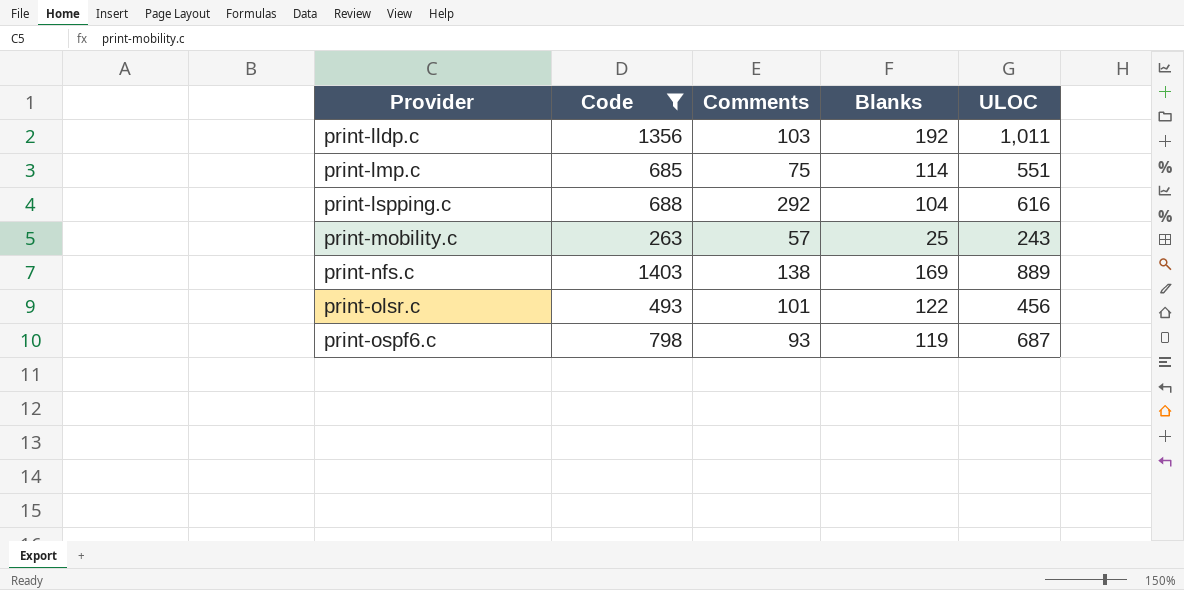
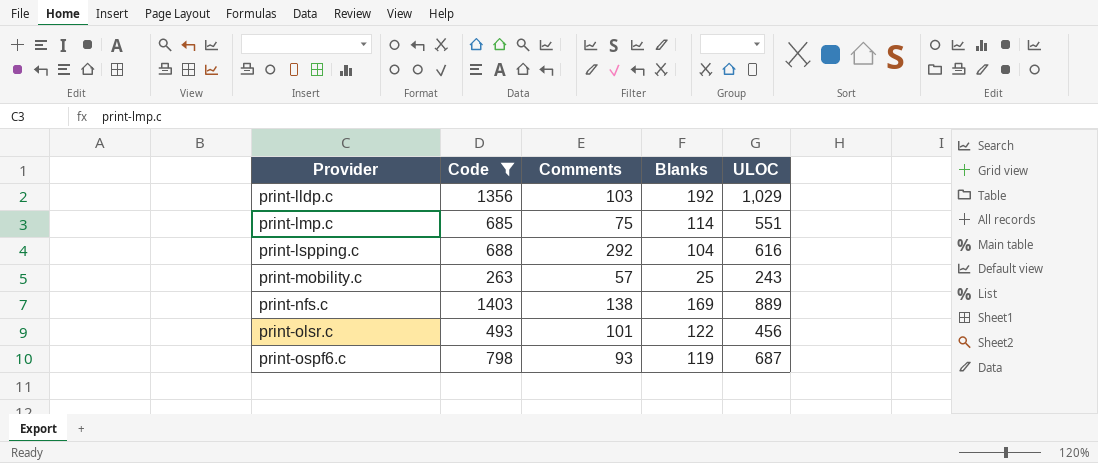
print-lldp.c | ULOC: 1,011 -> 1,029

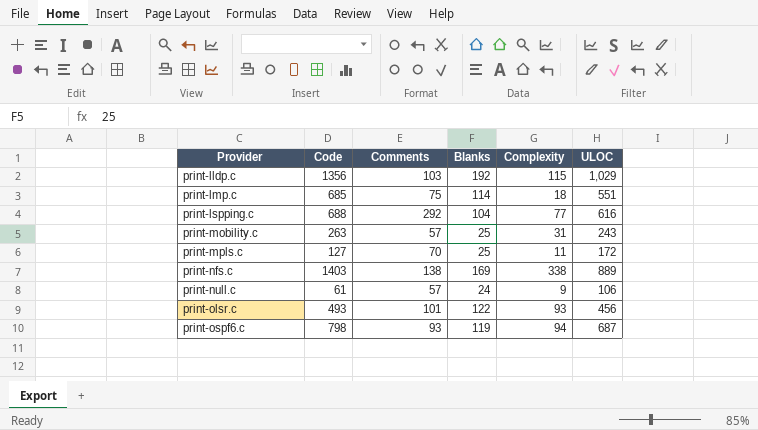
filter: Code >= 263 -> none
column Complexity | position: none -> 5

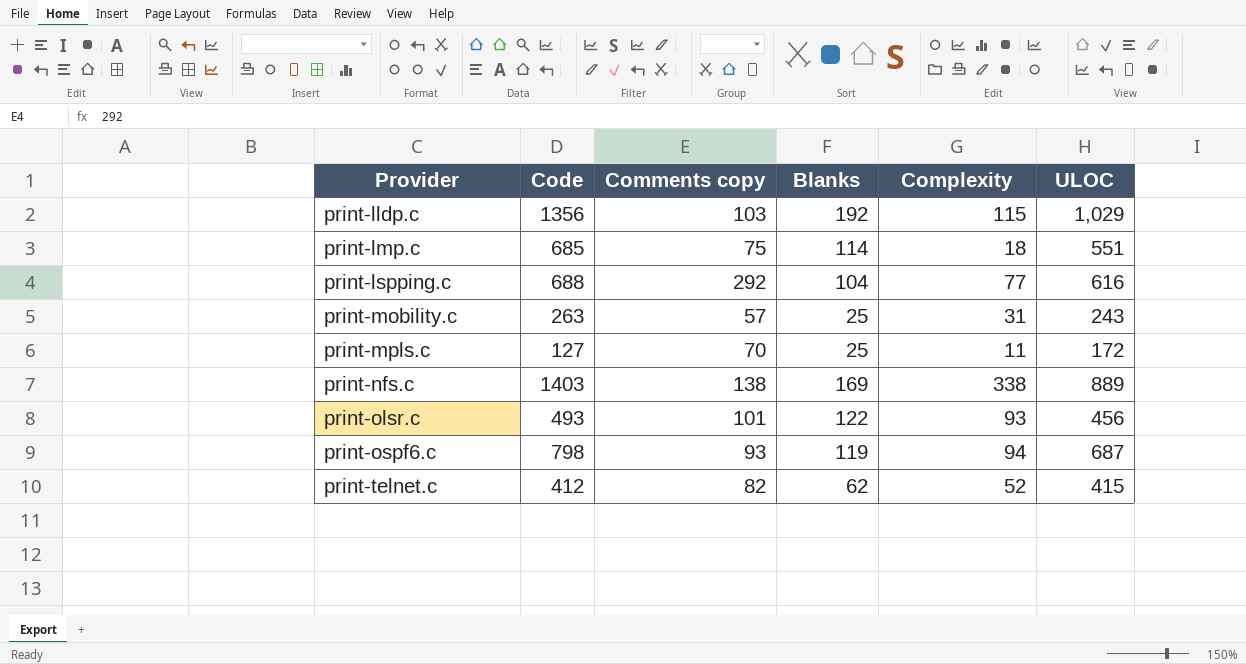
column name: Comments -> Comments copy
row print-null.c: 61 | 57 | 24 | 9 | 106 -> none
row print-telnet.c: none -> 412 | 82 | 62 | 52 | 415

